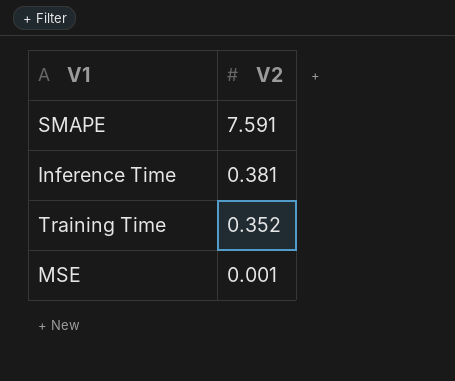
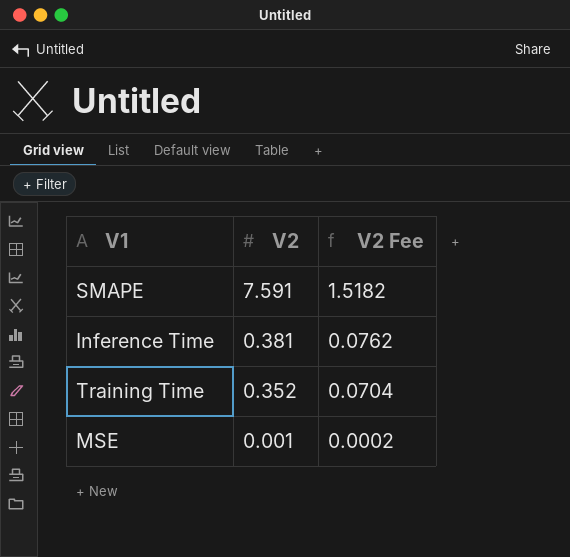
column V2 Fee | formula: none -> [V2] * 0.2

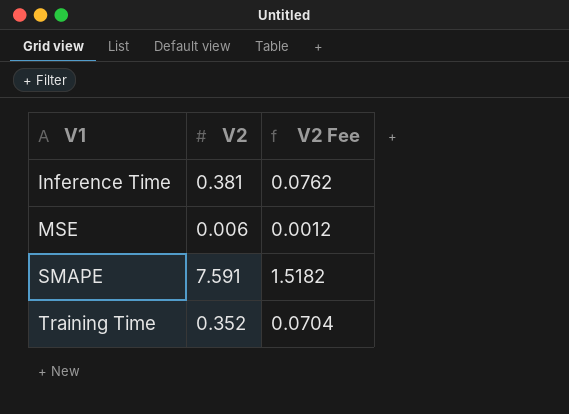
row order: V2 descending -> V1 ascending
MSE | V2: 0.001 -> 0.006
MSE | V2 Fee: 0.0002 -> 0.0012

